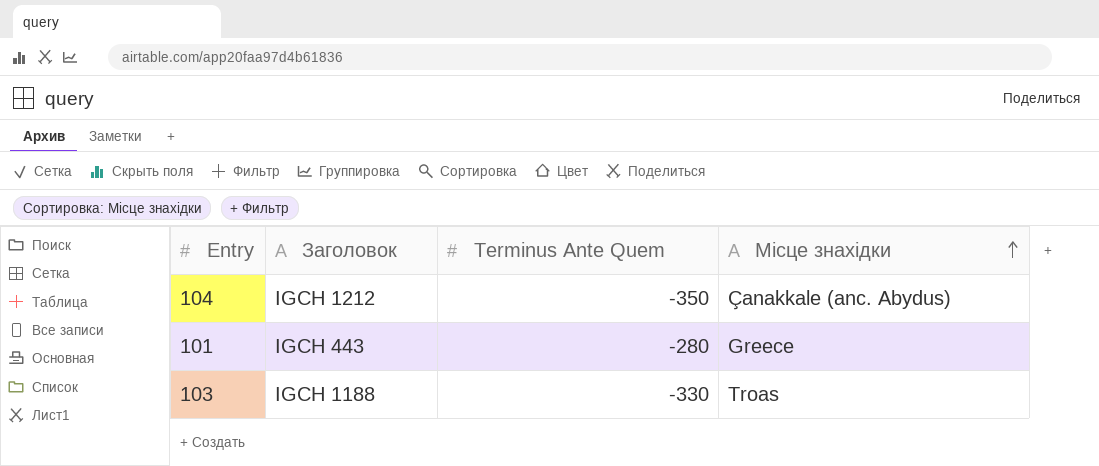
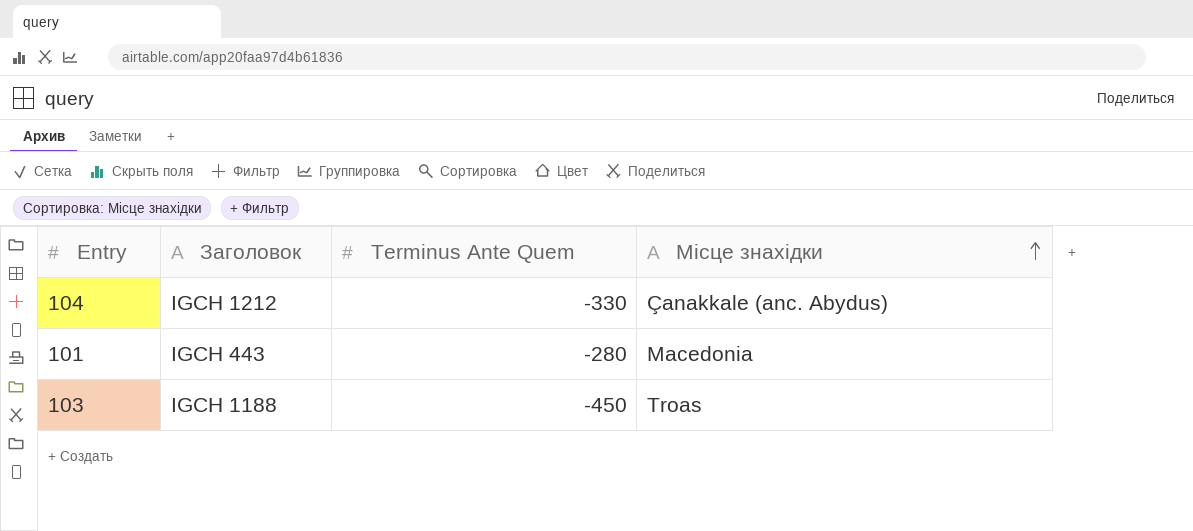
104 | Terminus Ante Quem: -350 -> -330
101 | Місце знахідки: Greece -> Macedonia
103 | Terminus Ante Quem: -330 -> -450

